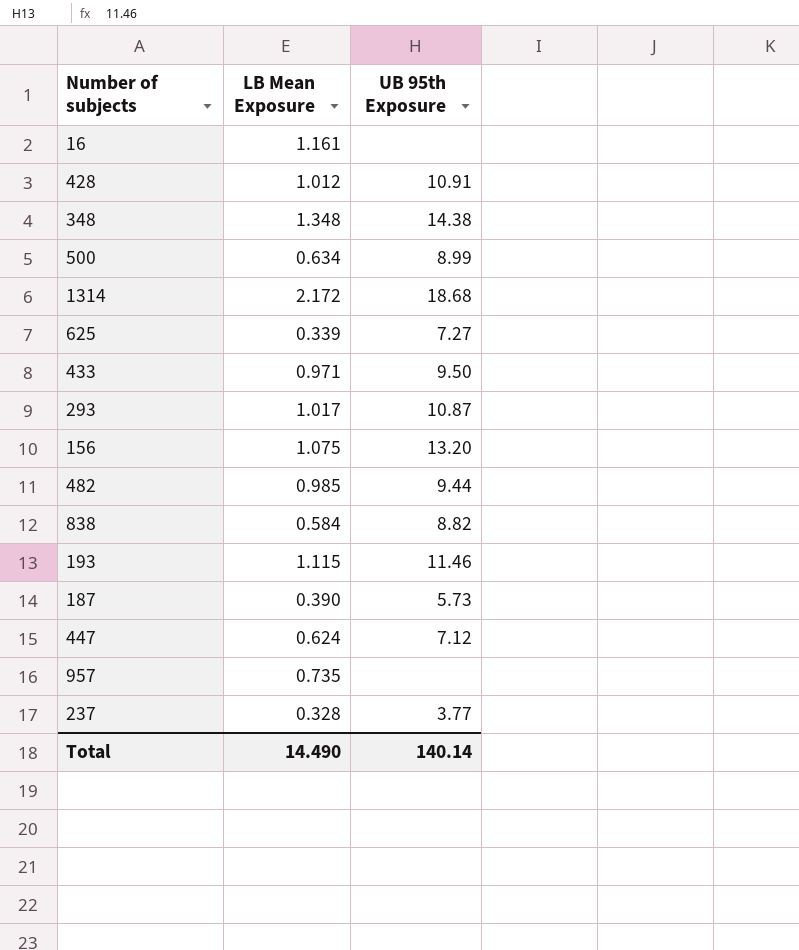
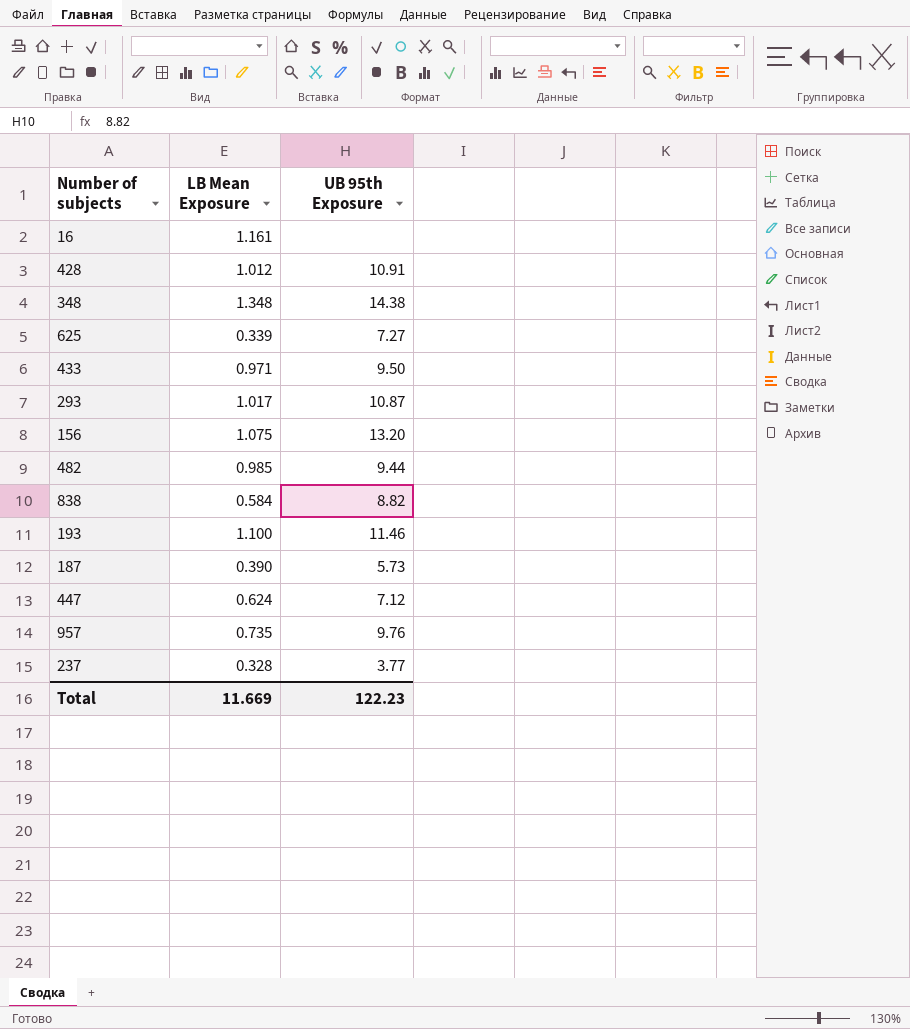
row 500: 0.634 | 8.99 -> none
row 1314: 2.172 | 18.68 -> none
193 | LB Mean Exposure: 1.115 -> 1.100
957 | UB 95th Exposure: none -> 9.76
Total | LB Mean Exposure: 14.490 -> 11.669
Total | UB 95th Exposure: 140.14 -> 122.23

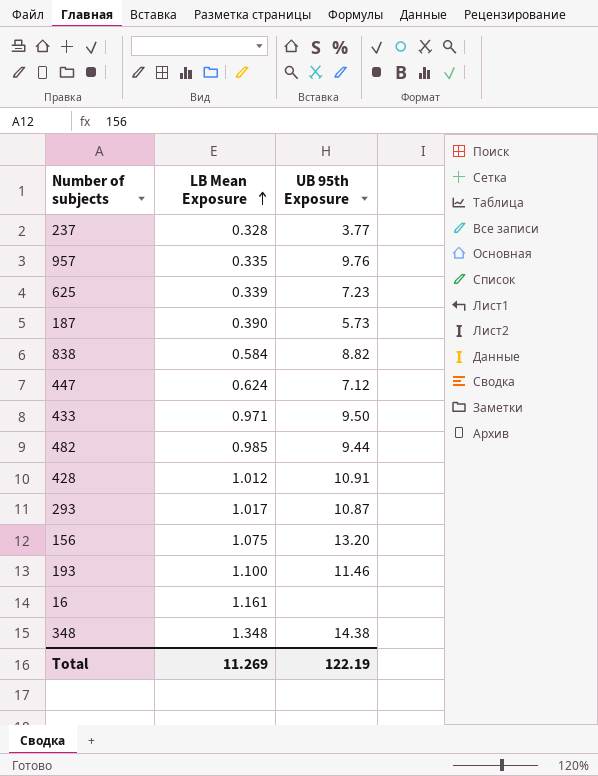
row order: none -> LB Mean Exposure ascending
957 | LB Mean Exposure: 0.735 -> 0.335
625 | UB 95th Exposure: 7.27 -> 7.23
Total | LB Mean Exposure: 11.669 -> 11.269
Total | UB 95th Exposure: 122.23 -> 122.19

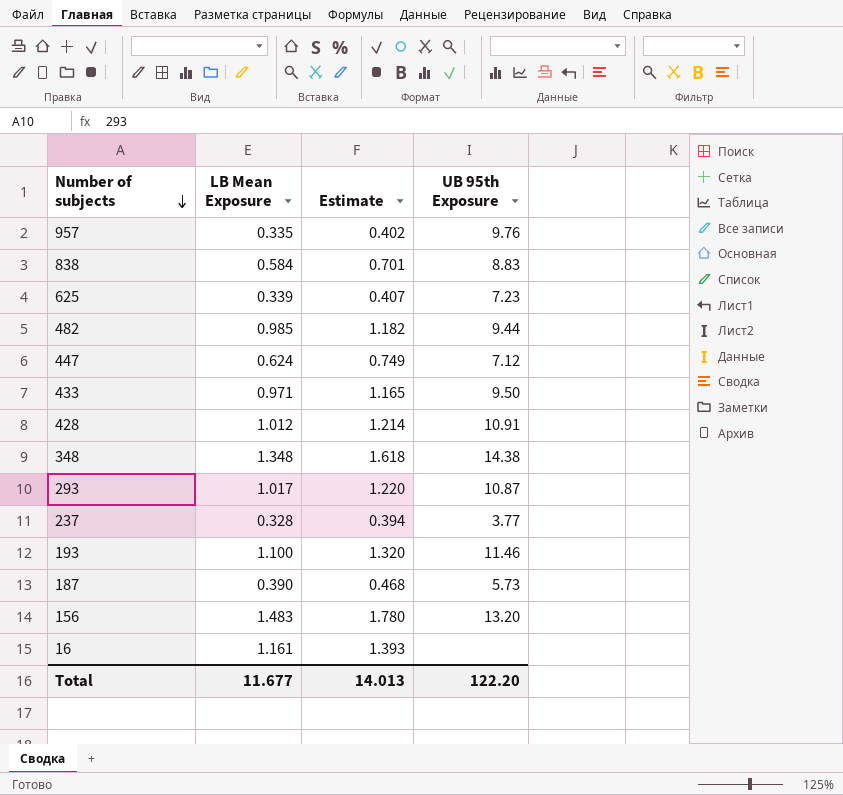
row order: LB Mean Exposure ascending -> Number of subjects descending
column Estimate | formula: none -> [LB Mean Exposure] * 1.2
838 | UB 95th Exposure: 8.82 -> 8.83
156 | LB Mean Exposure: 1.075 -> 1.483
Total | LB Mean Exposure: 11.269 -> 11.677
Total | UB 95th Exposure: 122.19 -> 122.20

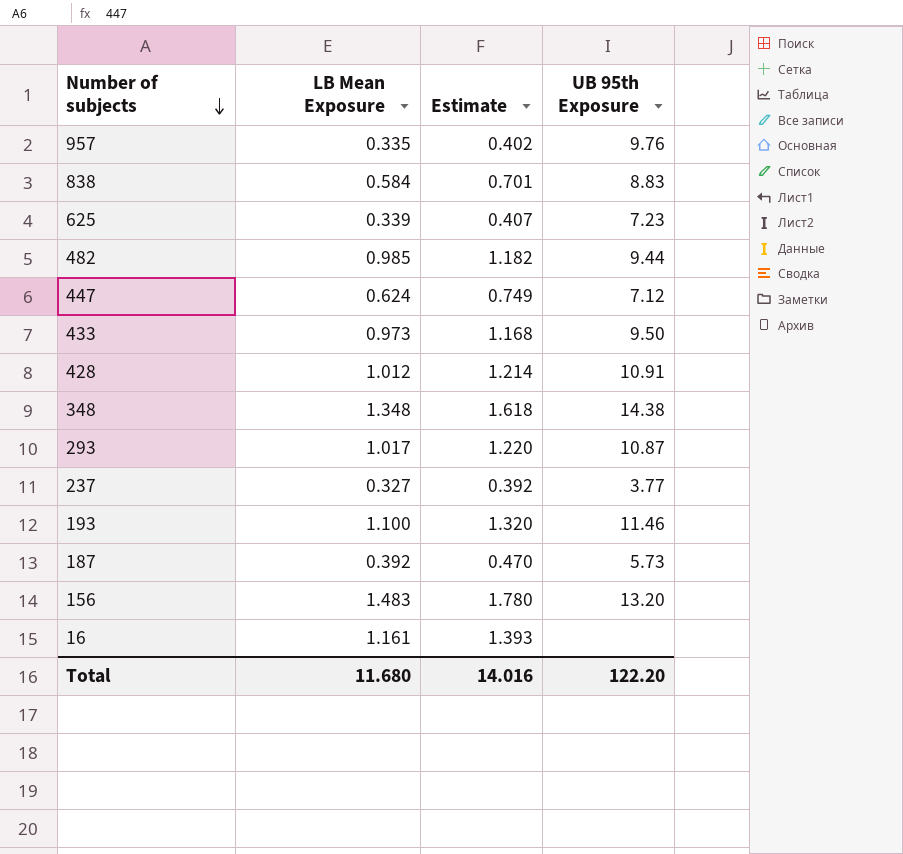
433 | LB Mean Exposure: 0.971 -> 0.973
433 | Estimate: 1.165 -> 1.168
237 | LB Mean Exposure: 0.328 -> 0.327
237 | Estimate: 0.394 -> 0.392
187 | LB Mean Exposure: 0.390 -> 0.392
187 | Estimate: 0.468 -> 0.470
Total | LB Mean Exposure: 11.677 -> 11.680
Total | Estimate: 14.013 -> 14.016

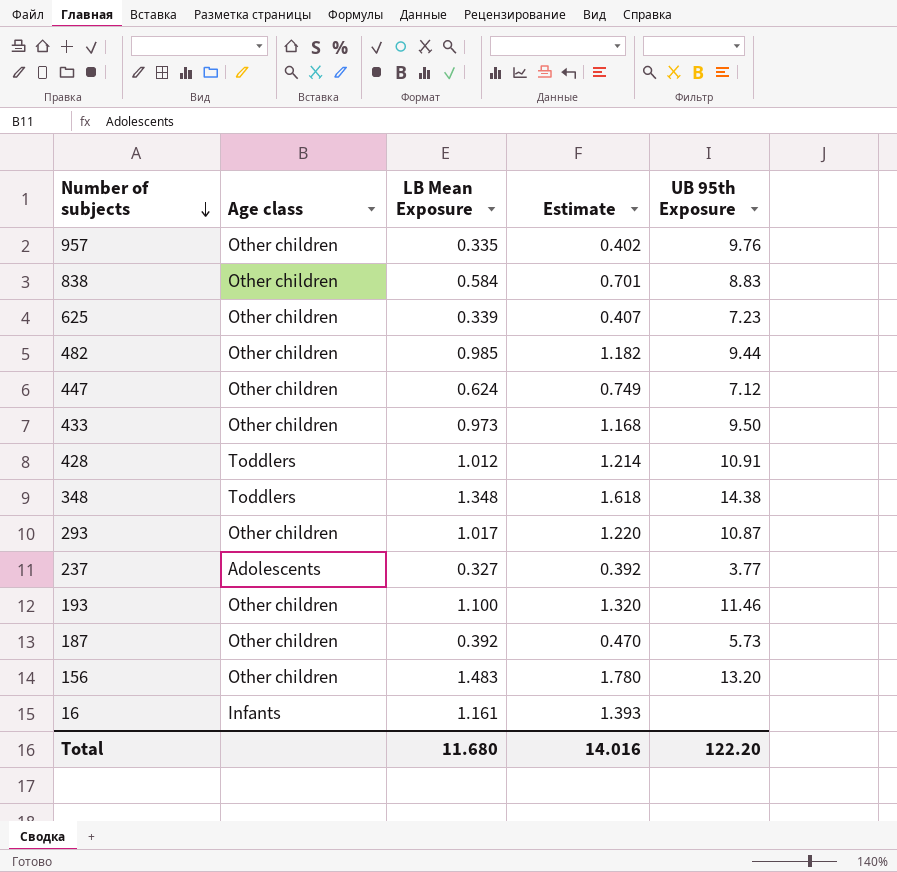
column Age class | position: none -> 2

